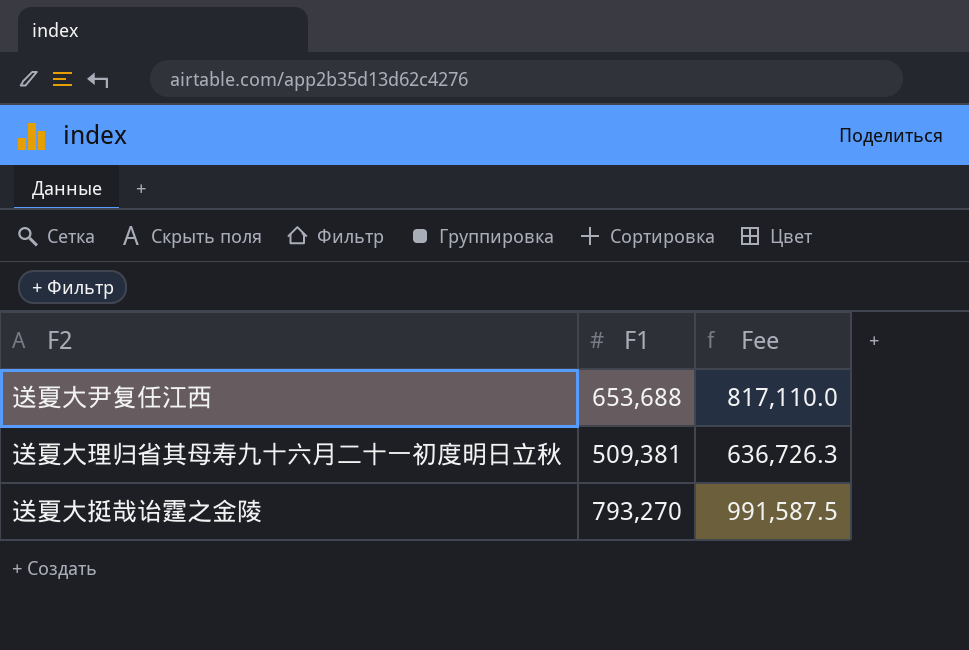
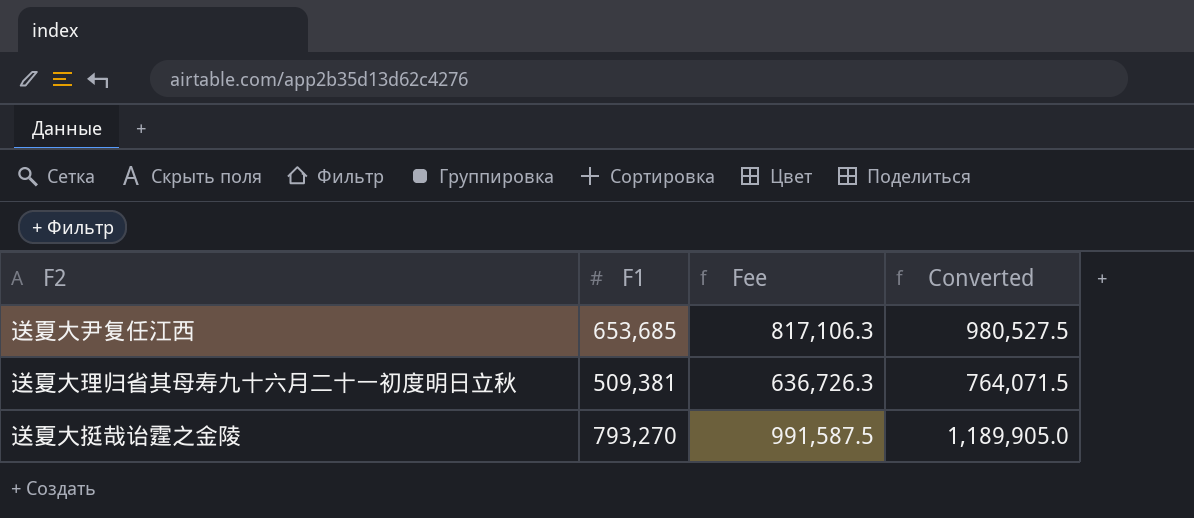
column Converted | formula: none -> [F1] * 1.5
送夏大尹复任江西 | F1: 653,688 -> 653,685
送夏大尹复任江西 | Fee: 817,110.0 -> 817,106.3

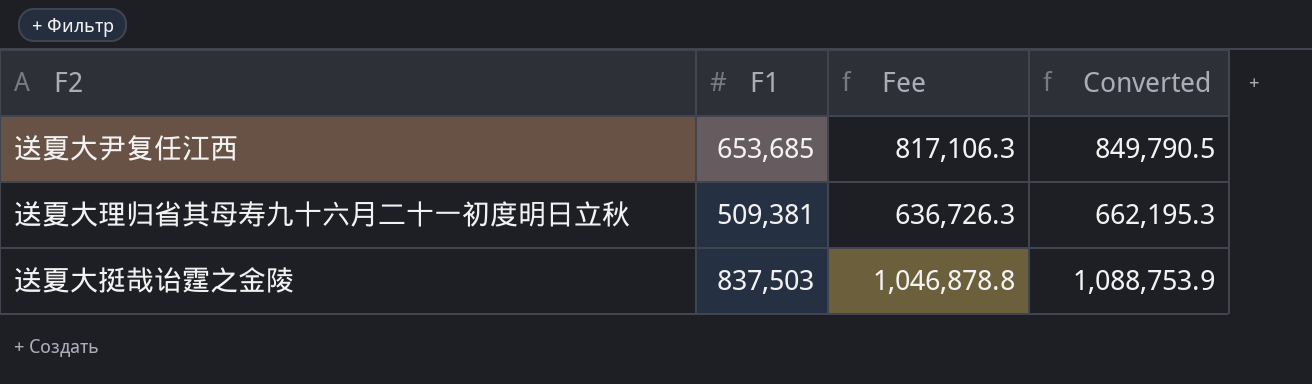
column Converted | formula: [F1] * 1.5 -> [F1] * 1.3
送夏大挺哉诒霆之金陵 | F1: 793,270 -> 837,503
送夏大挺哉诒霆之金陵 | Fee: 991,587.5 -> 1,046,878.8

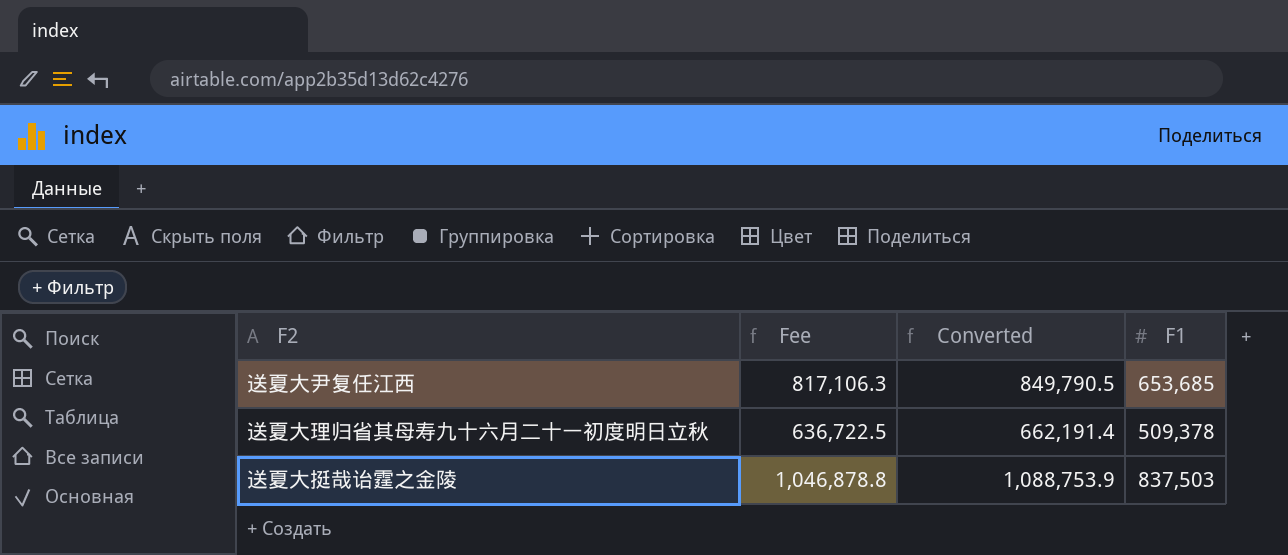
column F1 | position: 2 -> 4
送夏大理归省其母寿九十六月二十一初度明日立秋 | Fee: 636,726.3 -> 636,722.5
送夏大理归省其母寿九十六月二十一初度明日立秋 | Converted: 662,195.3 -> 662,191.4
送夏大理归省其母寿九十六月二十一初度明日立秋 | F1: 509,381 -> 509,378

